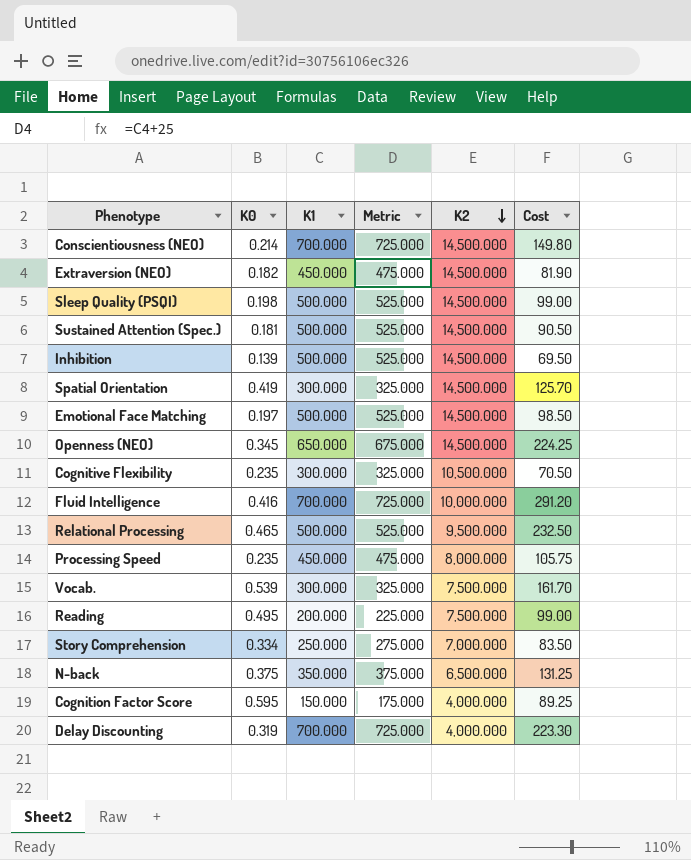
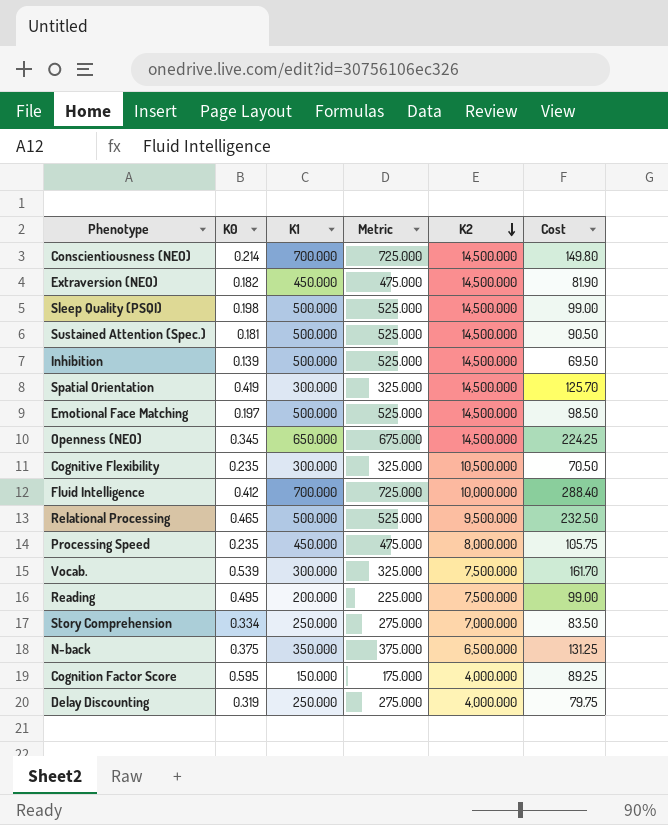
Fluid Intelligence | K0: 0.416 -> 0.412
Fluid Intelligence | Cost: 291.20 -> 288.40
Delay Discounting | K1: 700.000 -> 250.000
Delay Discounting | Metric: 725.000 -> 275.000
Delay Discounting | Cost: 223.30 -> 79.75

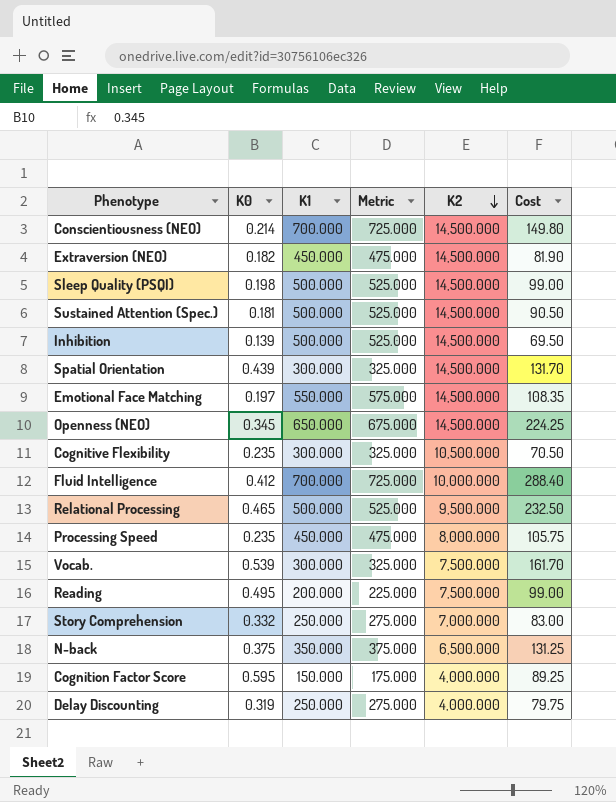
Spatial Orientation | K0: 0.419 -> 0.439
Spatial Orientation | Cost: 125.70 -> 131.70
Emotional Face Matching | K1: 500.000 -> 550.000
Emotional Face Matching | Metric: 525.000 -> 575.000
Emotional Face Matching | Cost: 98.50 -> 108.35
Story Comprehension | K0: 0.334 -> 0.332
Story Comprehension | Cost: 83.50 -> 83.00

